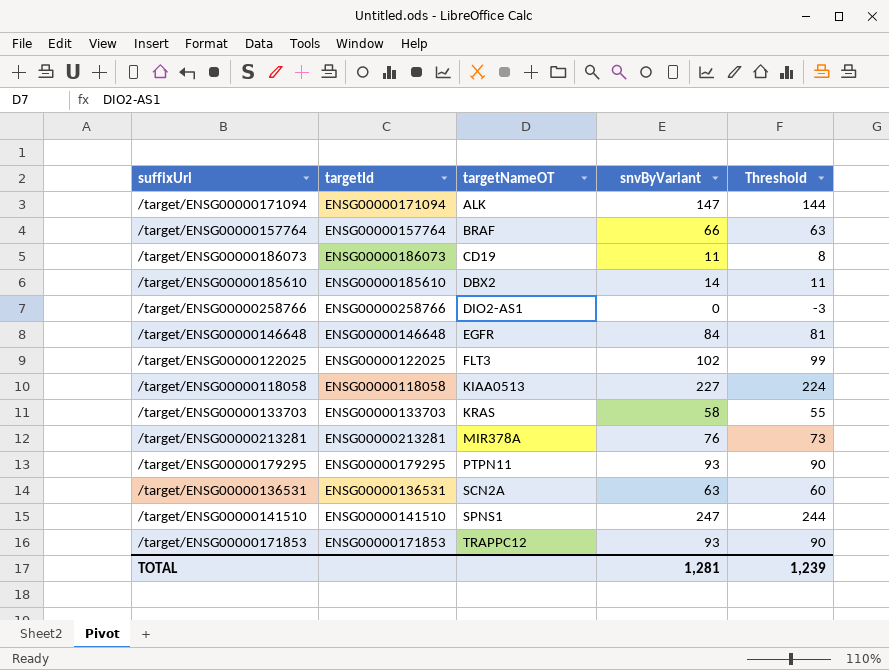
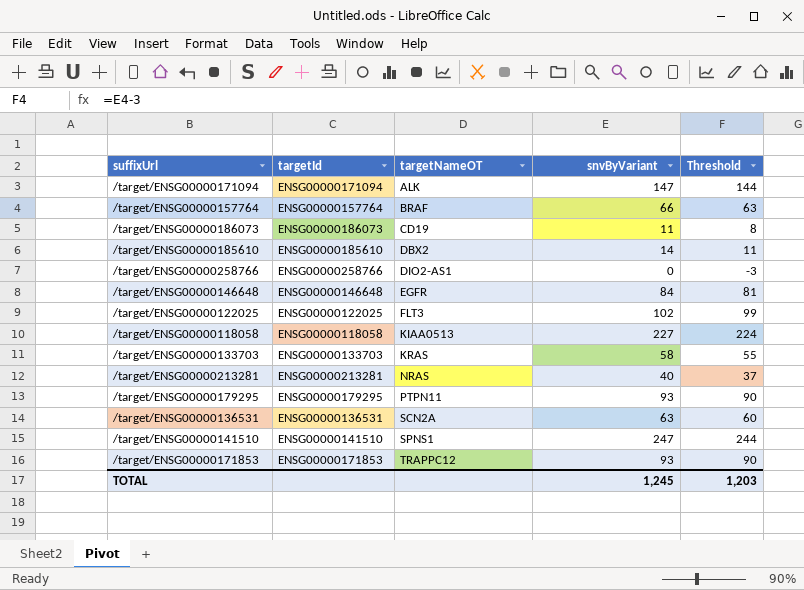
/target/ENSG00000213281 | targetNameOT: MIR378A -> NRAS
/target/ENSG00000213281 | snvByVariant: 76 -> 40
/target/ENSG00000213281 | Threshold: 73 -> 37
TOTAL | snvByVariant: 1,281 -> 1,245
TOTAL | Threshold: 1,239 -> 1,203

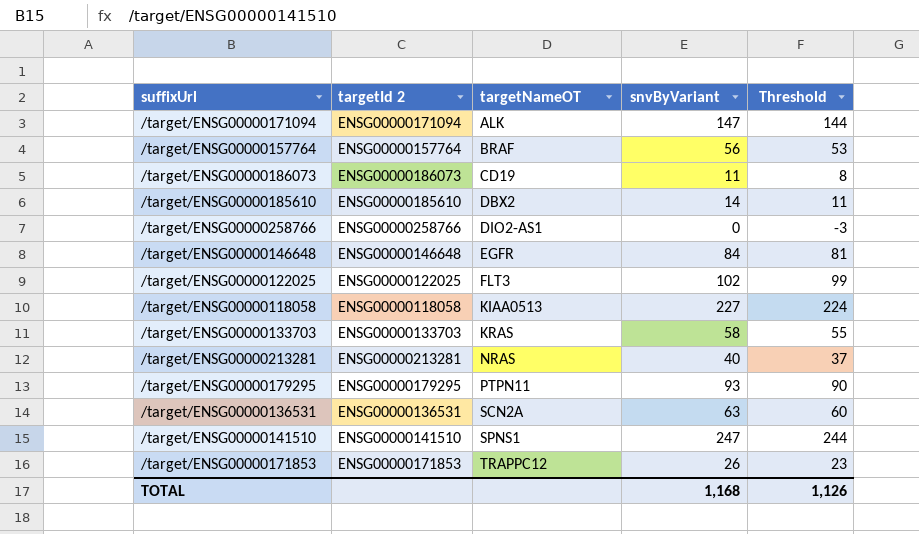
column name: targetId -> targetId 2
/target/ENSG00000157764 | snvByVariant: 66 -> 56
/target/ENSG00000157764 | Threshold: 63 -> 53
/target/ENSG00000171853 | snvByVariant: 93 -> 26
/target/ENSG00000171853 | Threshold: 90 -> 23
TOTAL | snvByVariant: 1,245 -> 1,168
TOTAL | Threshold: 1,203 -> 1,126

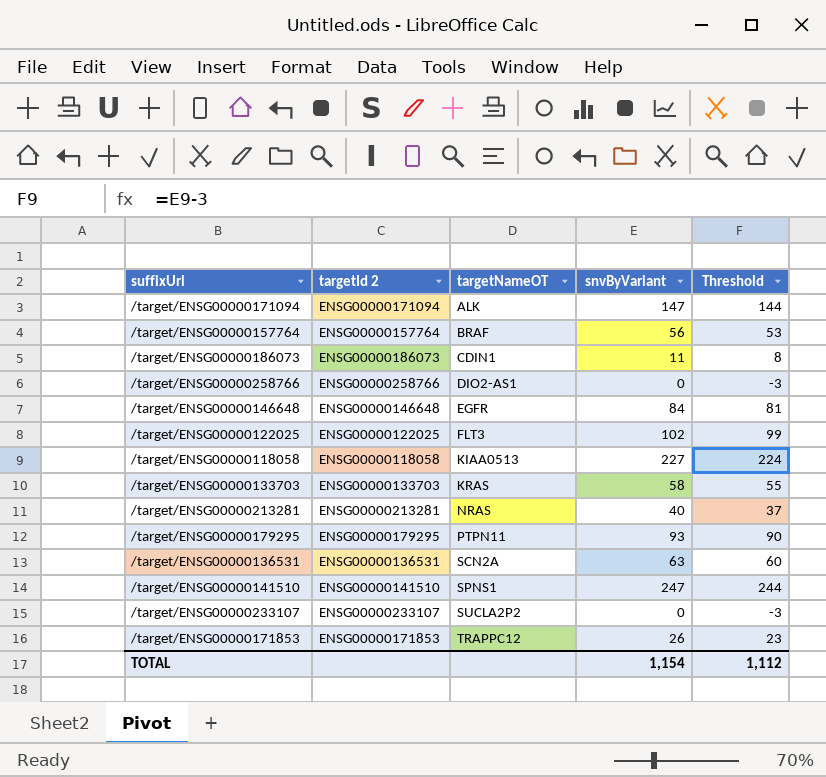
row /target/ENSG00000185610: ENSG00000185610 | DBX2 | 14 | 11 -> none
/target/ENSG00000186073 | targetNameOT: CD19 -> CDIN1
row /target/ENSG00000233107: none -> ENSG00000233107 | SUCLA2P2 | 0 | -3
TOTAL | snvByVariant: 1,168 -> 1,154
TOTAL | Threshold: 1,126 -> 1,112

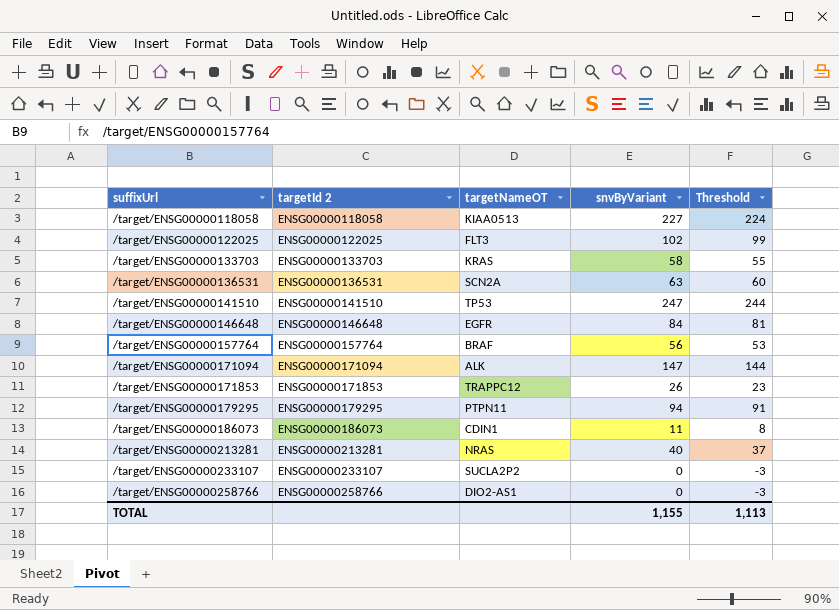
row order: targetNameOT ascending -> suffixUrl ascending
/target/ENSG00000141510 | targetNameOT: SPNS1 -> TP53
/target/ENSG00000179295 | snvByVariant: 93 -> 94
/target/ENSG00000179295 | Threshold: 90 -> 91
TOTAL | snvByVariant: 1,154 -> 1,155
TOTAL | Threshold: 1,112 -> 1,113

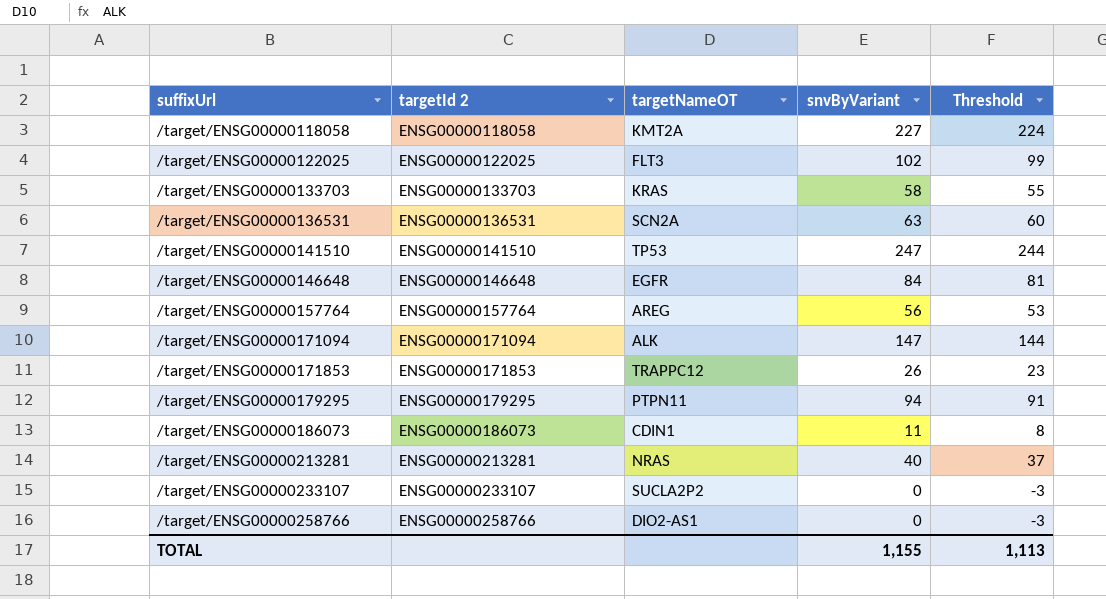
/target/ENSG00000118058 | targetNameOT: KIAA0513 -> KMT2A
/target/ENSG00000157764 | targetNameOT: BRAF -> AREG

